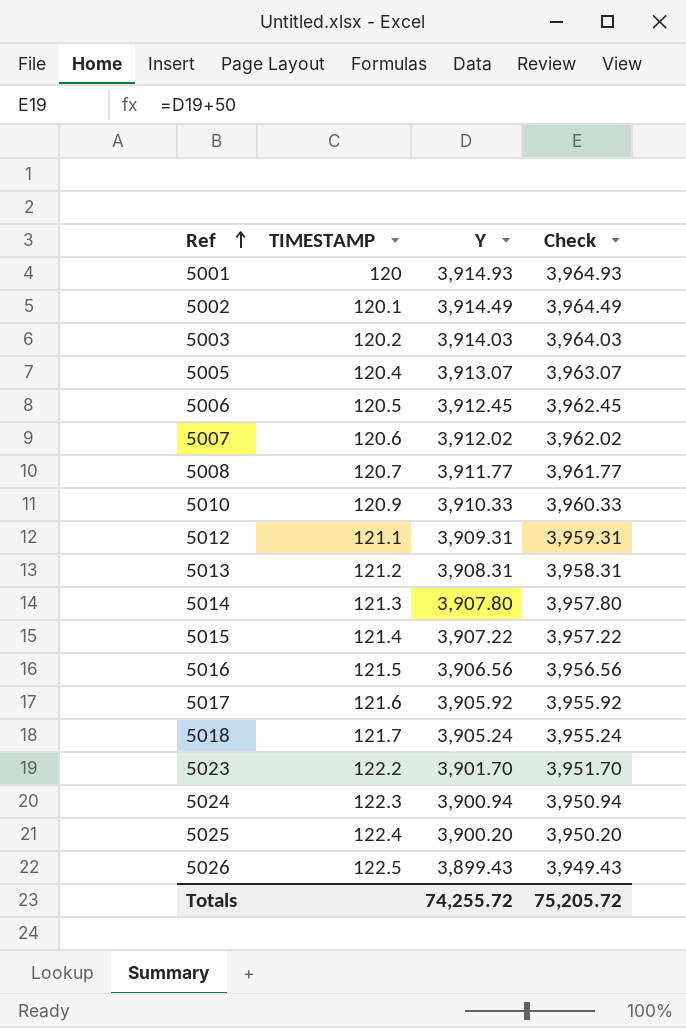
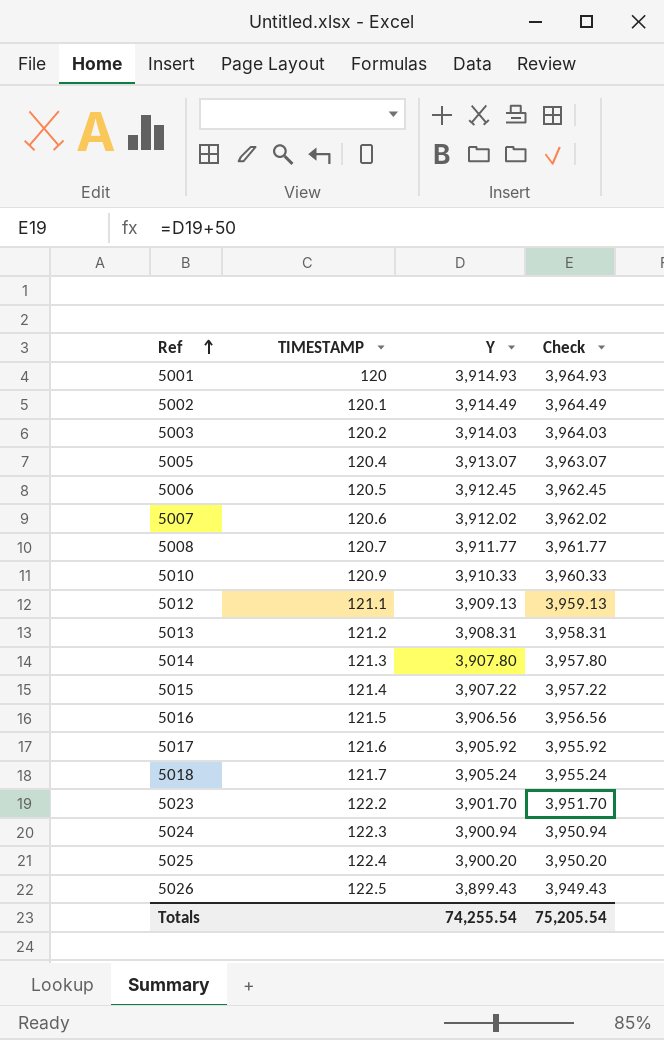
5012 | Y: 3,909.31 -> 3,909.13
5012 | Check: 3,959.31 -> 3,959.13
Totals | Y: 74,255.72 -> 74,255.54
Totals | Check: 75,205.72 -> 75,205.54

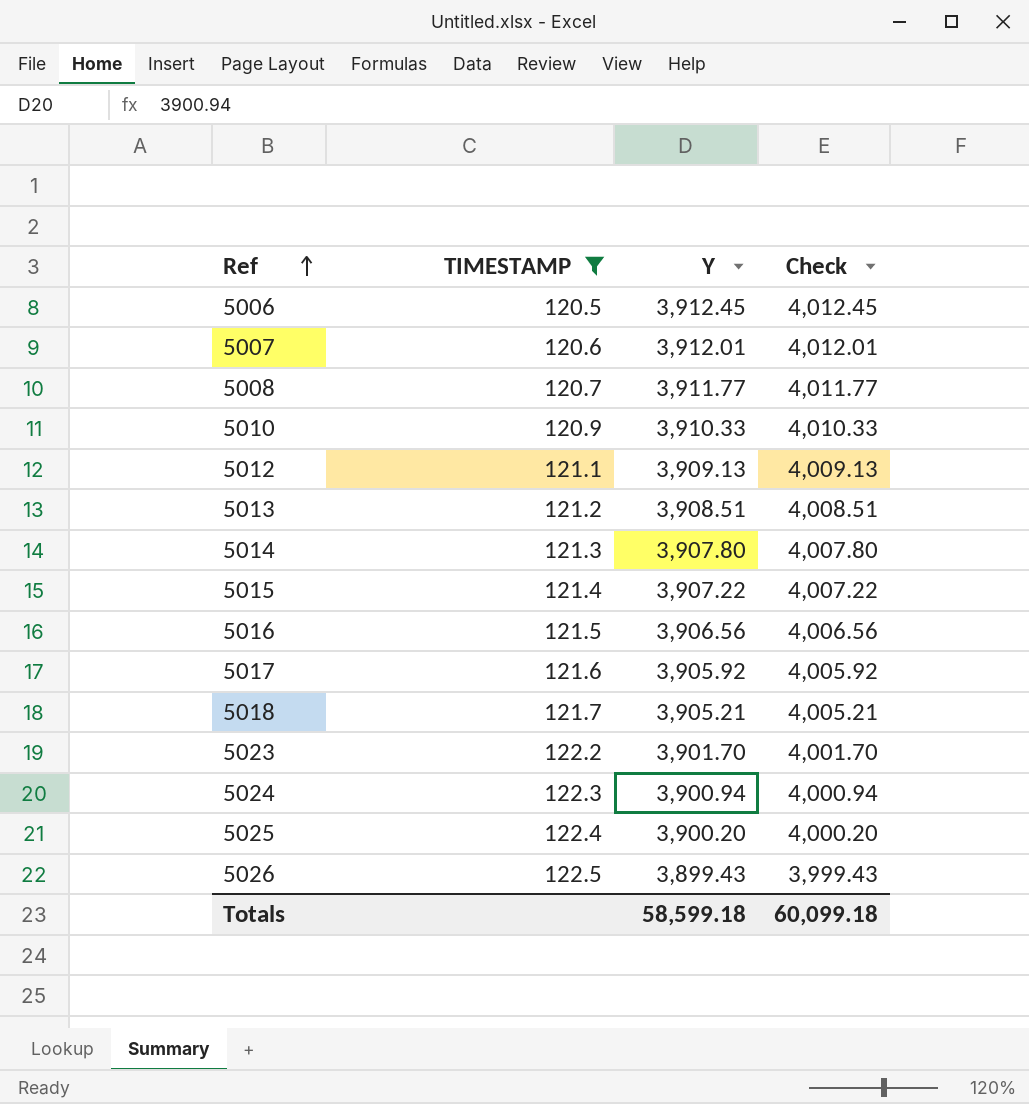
filter: none -> TIMESTAMP >= 120.5
column Check | formula: [Y] + 50 -> [Y] + 100
5007 | Y: 3,912.02 -> 3,912.01
5013 | Y: 3,908.31 -> 3,908.51
5018 | Y: 3,905.24 -> 3,905.21
Totals | Y: 74,255.54 -> 58,599.18
Totals | Check: 75,205.54 -> 60,099.18

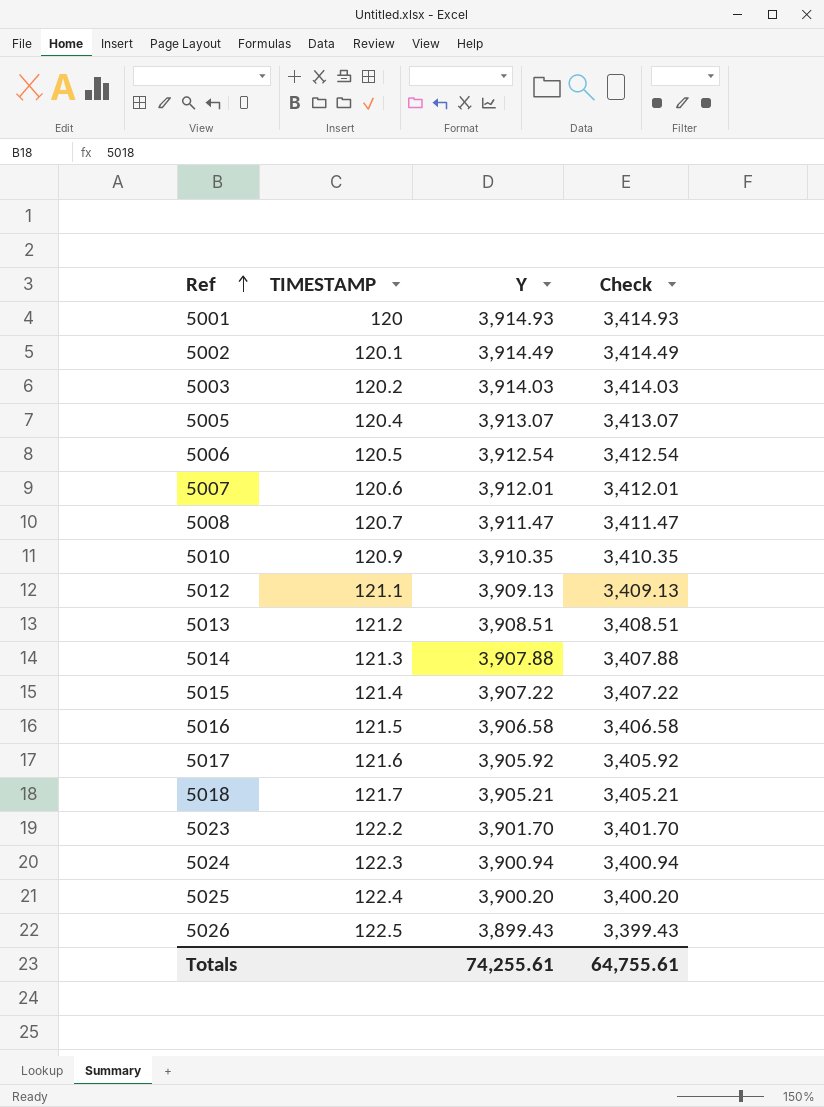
filter: TIMESTAMP >= 120.5 -> none
column Check | formula: [Y] + 100 -> [Y] - 500
5006 | Y: 3,912.45 -> 3,912.54
5008 | Y: 3,911.77 -> 3,911.47
5010 | Y: 3,910.33 -> 3,910.35
5014 | Y: 3,907.80 -> 3,907.88
5016 | Y: 3,906.56 -> 3,906.58
Totals | Y: 58,599.18 -> 74,255.61
Totals | Check: 60,099.18 -> 64,755.61

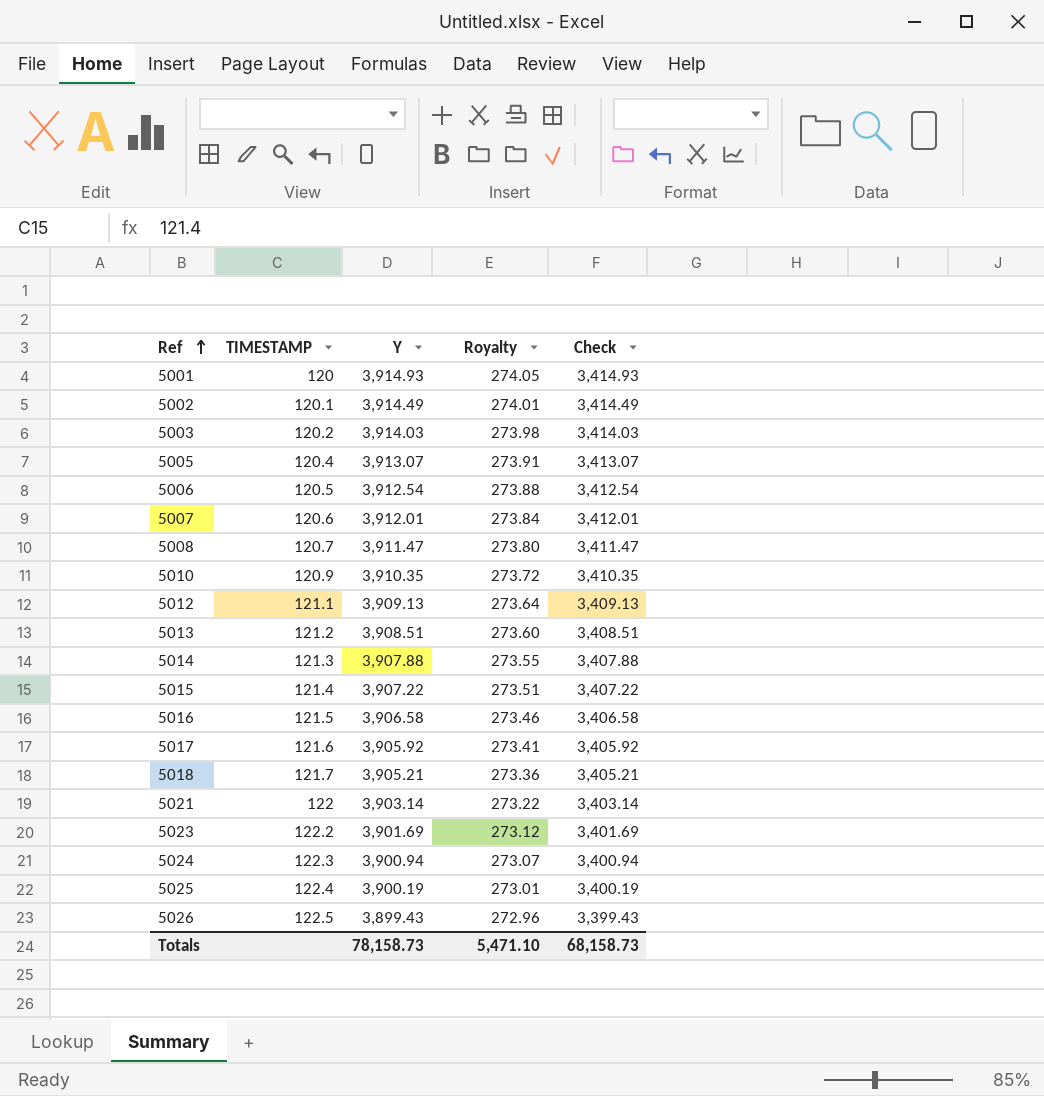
column Royalty | formula: none -> [Y] * 0.07
row 5021: none -> 122 | 3,903.14 | 273.22 | 3,403.14
5023 | Y: 3,901.70 -> 3,901.69
5023 | Check: 3,401.70 -> 3,401.69
5025 | Y: 3,900.20 -> 3,900.19
5025 | Check: 3,400.20 -> 3,400.19
Totals | Y: 74,255.61 -> 78,158.73
Totals | Check: 64,755.61 -> 68,158.73

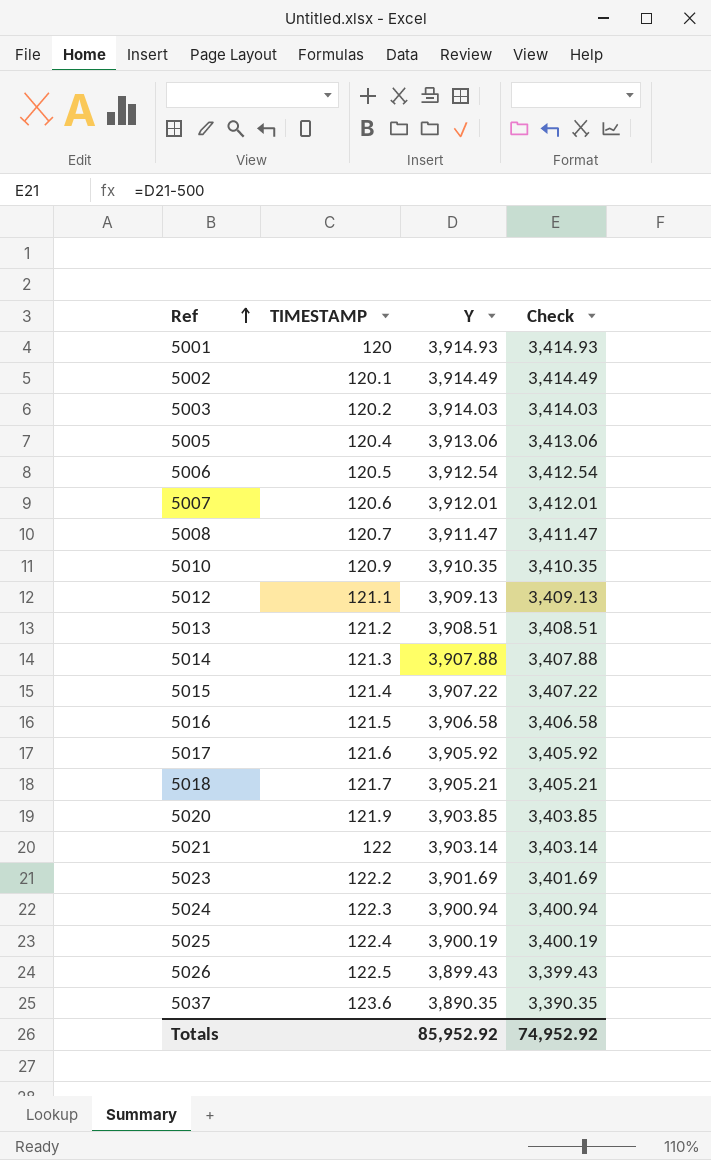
column Royalty | formula: [Y] * 0.07 -> none
5005 | Y: 3,913.07 -> 3,913.06
5005 | Check: 3,413.07 -> 3,413.06
row 5020: none -> 121.9 | 3,903.85 | 3,403.85
row 5037: none -> 123.6 | 3,890.35 | 3,390.35
Totals | Y: 78,158.73 -> 85,952.92
Totals | Check: 68,158.73 -> 74,952.92

